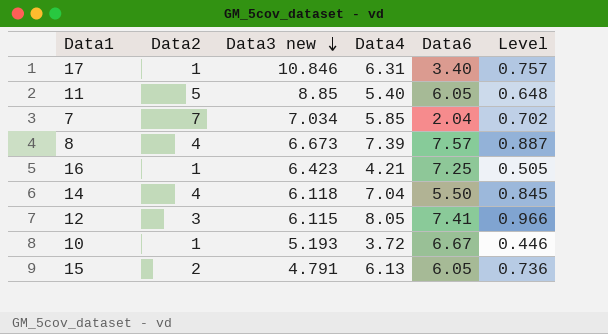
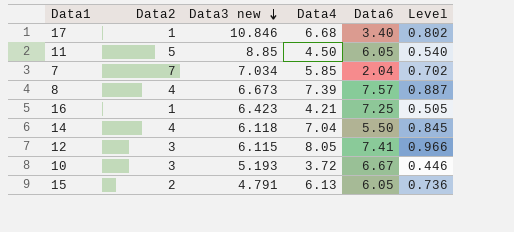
17 | Data4: 6.31 -> 6.68
17 | Level: 0.757 -> 0.802
11 | Data4: 5.40 -> 4.50
11 | Level: 0.648 -> 0.540
10 | Data2: 1 -> 3

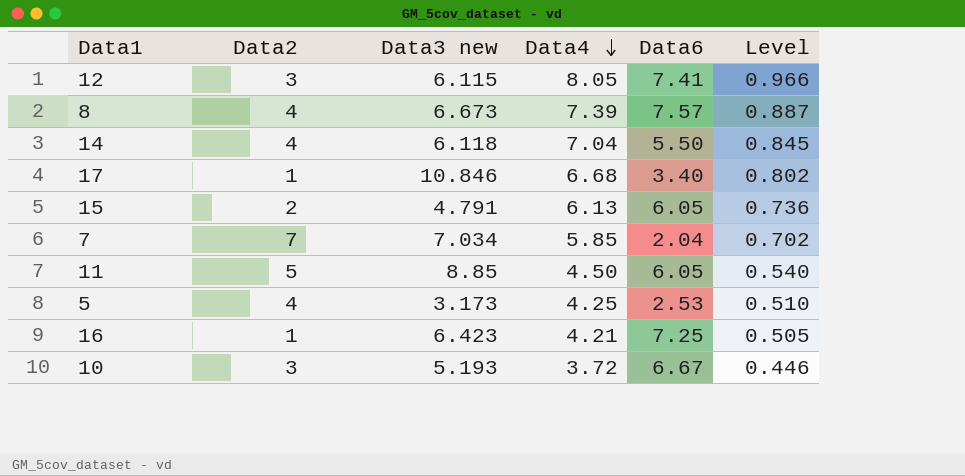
row order: Data3 new descending -> Data4 descending
row 5: none -> 4 | 3.173 | 4.25 | 2.53 | 0.510

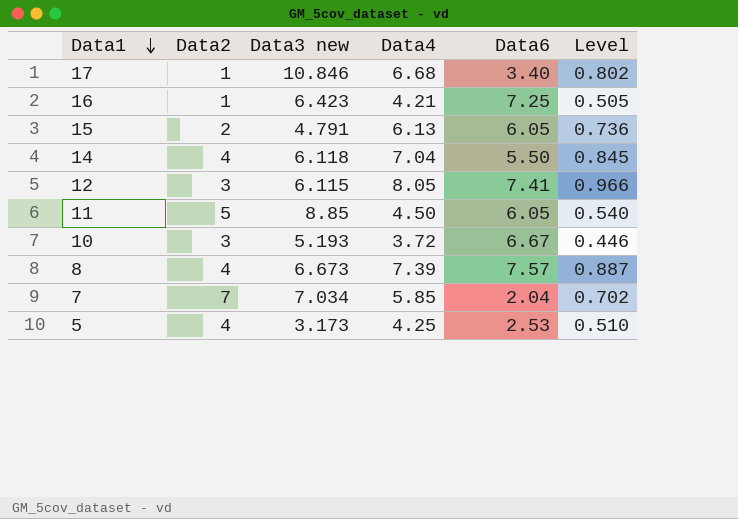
row order: Data4 descending -> Data1 descending

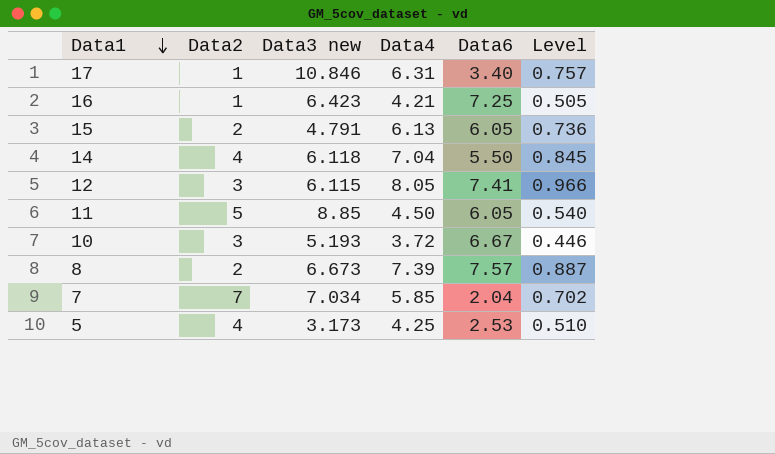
17 | Data4: 6.68 -> 6.31
17 | Level: 0.802 -> 0.757
8 | Data2: 4 -> 2

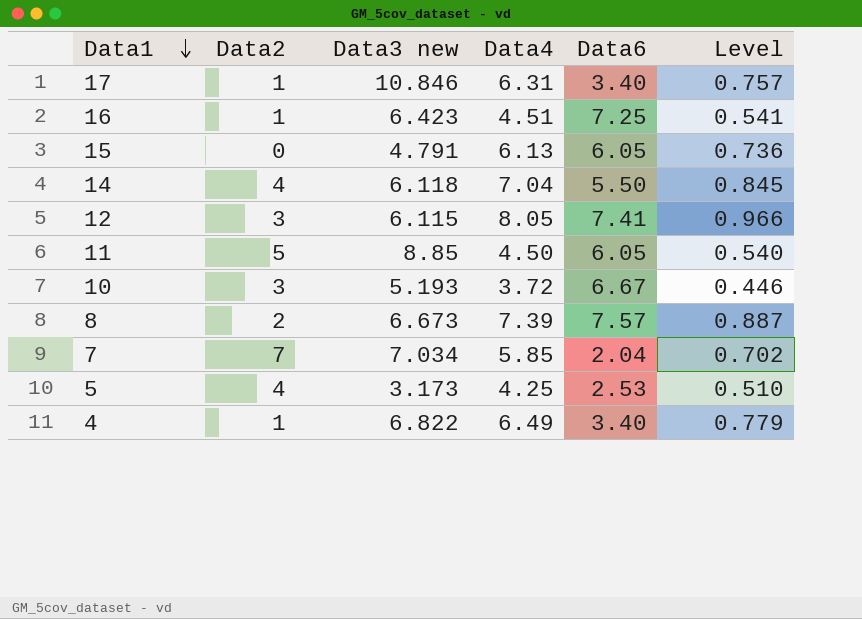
16 | Data4: 4.21 -> 4.51
16 | Level: 0.505 -> 0.541
15 | Data2: 2 -> 0
row 4: none -> 1 | 6.822 | 6.49 | 3.40 | 0.779

